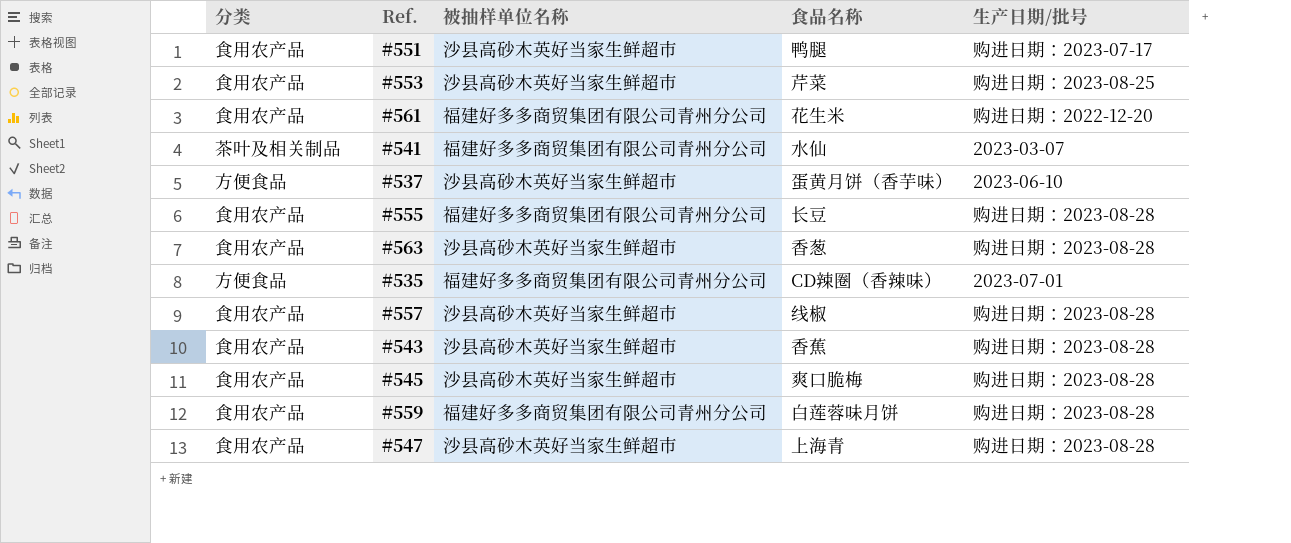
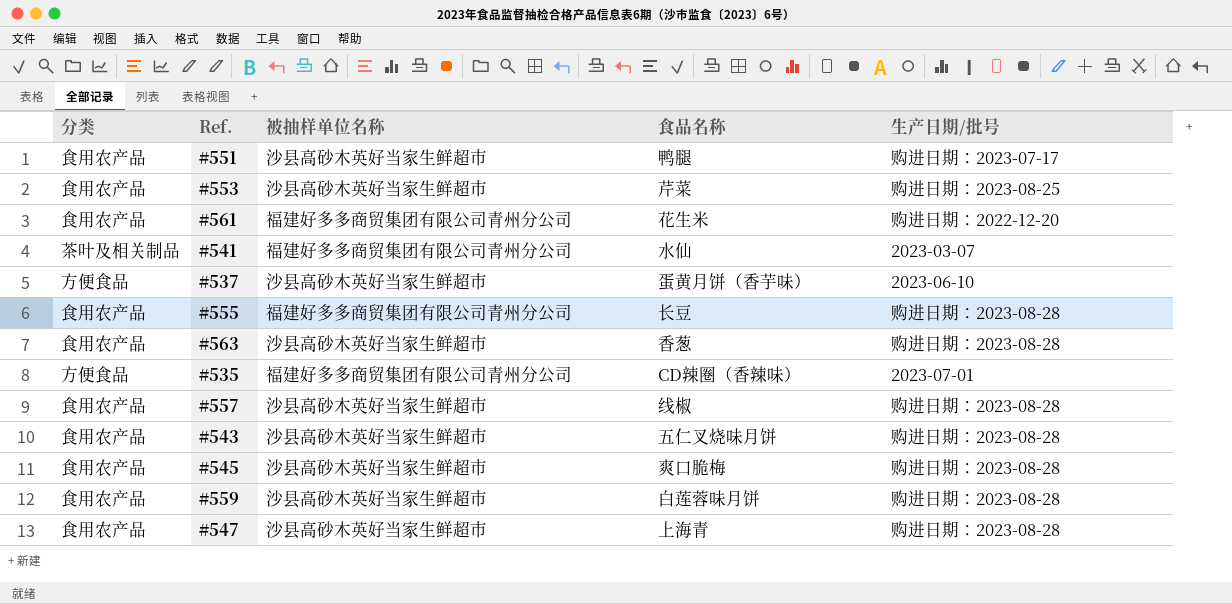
#543 | 食品名称: 香蕉 -> 五仁叉烧味月饼
#559 | 被抽样单位名称: 福建好多多商贸集团有限公司青州分公司 -> 沙县高砂木英好当家生鲜超市

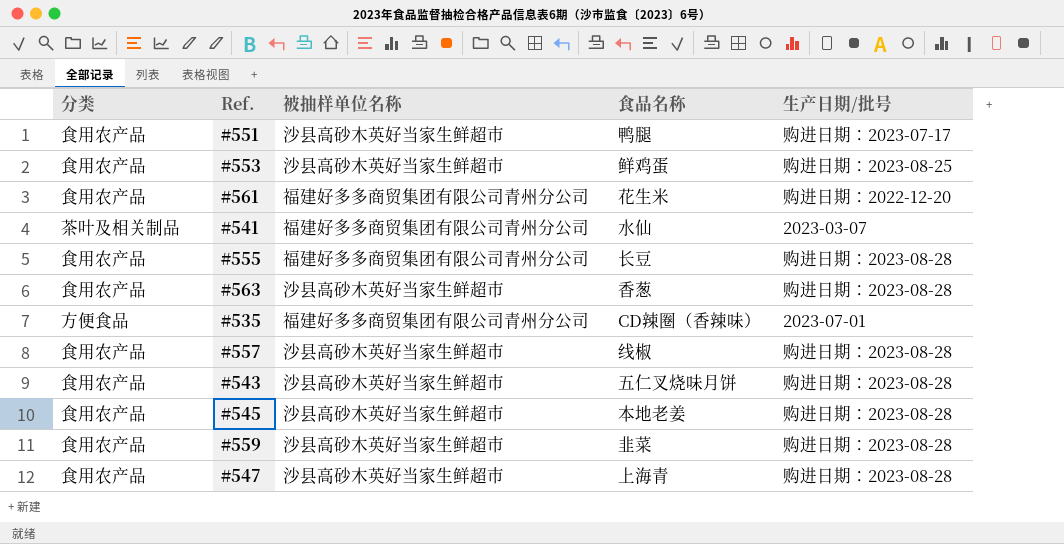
row #537: 方便食品 | 沙县高砂木英好当家生鲜超市 | 蛋黄月饼（香芋味） | 2023-06-10 -> none
#553 | 食品名称: 芹菜 -> 鲜鸡蛋
#545 | 食品名称: 爽口脆梅 -> 本地老姜
#559 | 食品名称: 白莲蓉味月饼 -> 韭菜

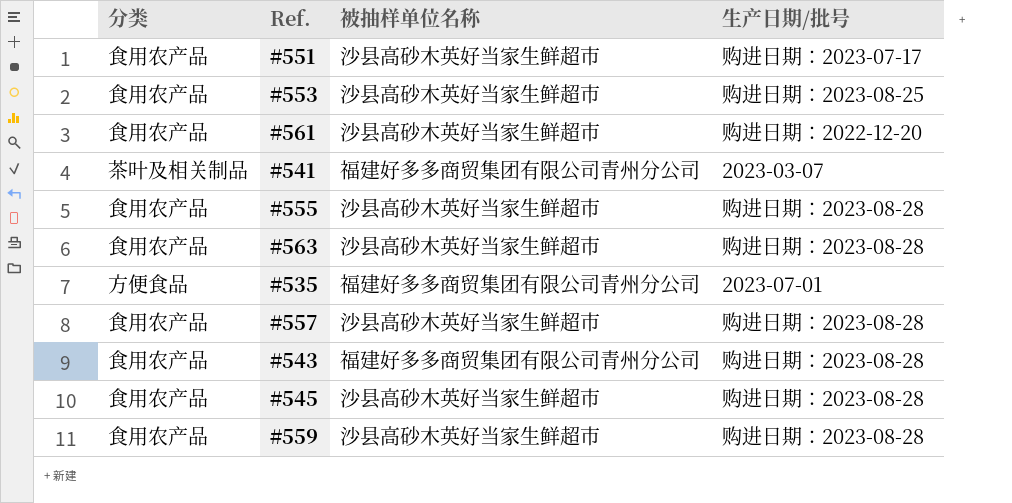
column 食品名称 | position: 4 -> none
row #547: 食用农产品 | 沙县高砂木英好当家生鲜超市 | 上海青 | 购进日期：2023-08-28 -> none
#561 | 被抽样单位名称: 福建好多多商贸集团有限公司青州分公司 -> 沙县高砂木英好当家生鲜超市
#555 | 被抽样单位名称: 福建好多多商贸集团有限公司青州分公司 -> 沙县高砂木英好当家生鲜超市
#543 | 被抽样单位名称: 沙县高砂木英好当家生鲜超市 -> 福建好多多商贸集团有限公司青州分公司

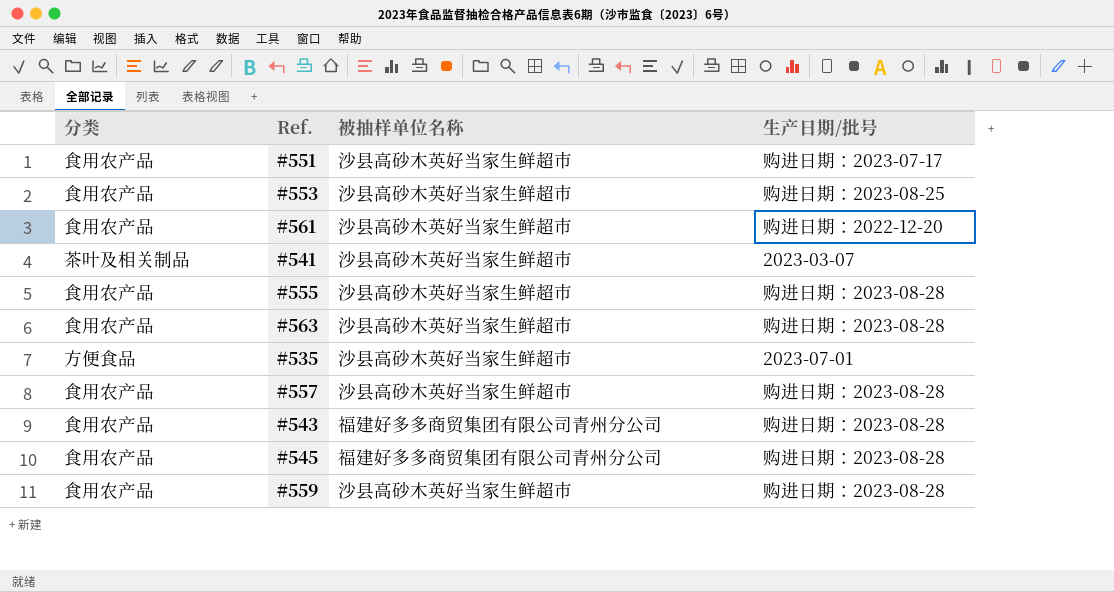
#541 | 被抽样单位名称: 福建好多多商贸集团有限公司青州分公司 -> 沙县高砂木英好当家生鲜超市
#535 | 被抽样单位名称: 福建好多多商贸集团有限公司青州分公司 -> 沙县高砂木英好当家生鲜超市
#545 | 被抽样单位名称: 沙县高砂木英好当家生鲜超市 -> 福建好多多商贸集团有限公司青州分公司

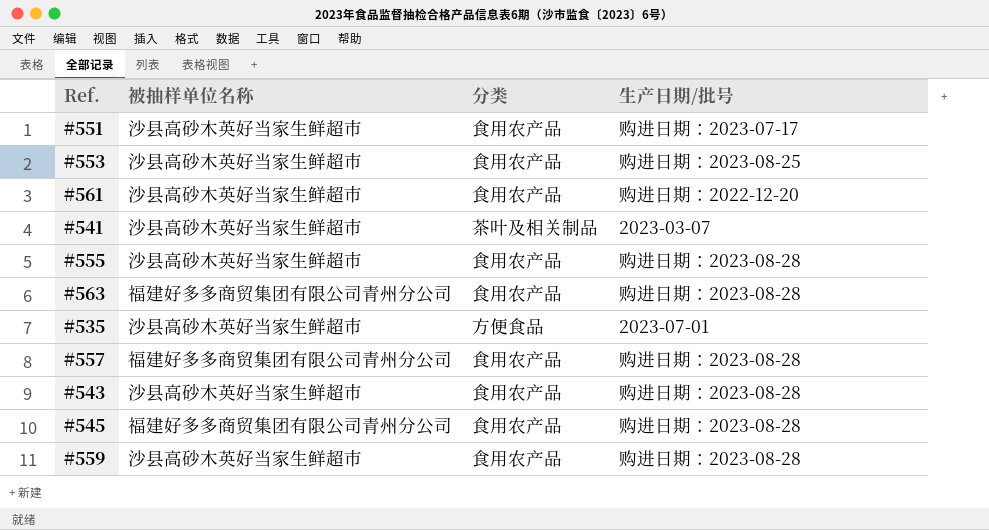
column 分类 | position: 1 -> 3
#563 | 被抽样单位名称: 沙县高砂木英好当家生鲜超市 -> 福建好多多商贸集团有限公司青州分公司
#557 | 被抽样单位名称: 沙县高砂木英好当家生鲜超市 -> 福建好多多商贸集团有限公司青州分公司
#543 | 被抽样单位名称: 福建好多多商贸集团有限公司青州分公司 -> 沙县高砂木英好当家生鲜超市

